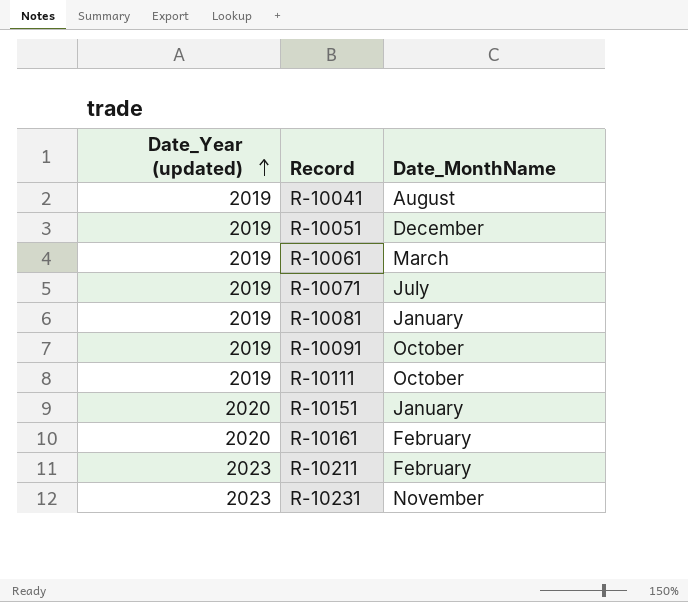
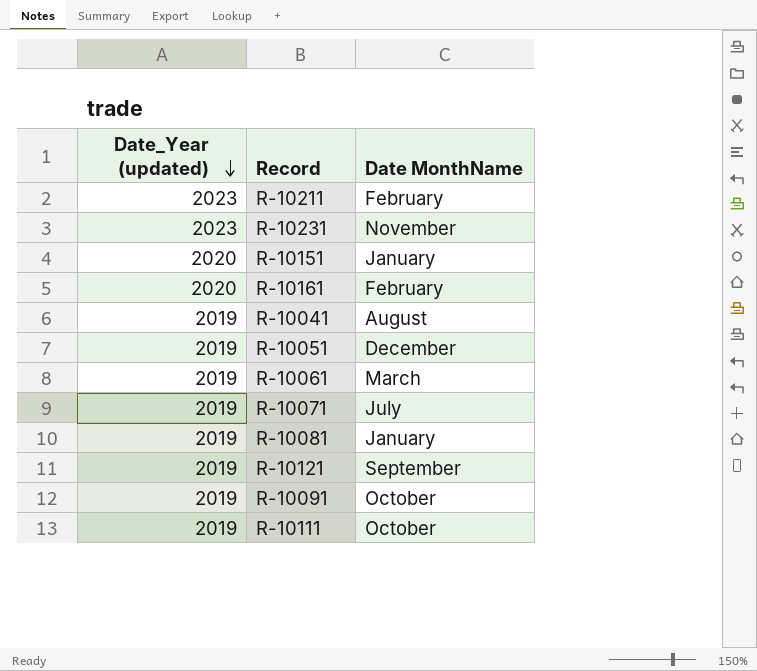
row order: Date_Year (updated) ascending -> Date_Year (updated) descending
column name: Date_MonthName -> Date MonthName
row R-10121: none -> 2019 | September

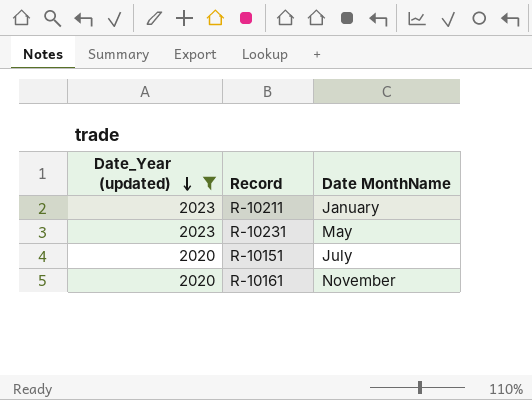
filter: none -> Date_Year (updated) != 2019
R-10211 | Date MonthName: February -> January
R-10231 | Date MonthName: November -> May
R-10151 | Date MonthName: January -> July
R-10161 | Date MonthName: February -> November

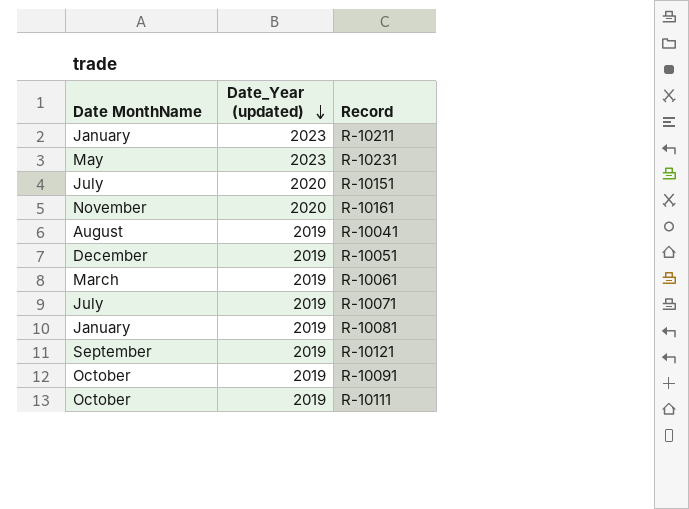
filter: Date_Year (updated) != 2019 -> none
column Date MonthName | position: 3 -> 1

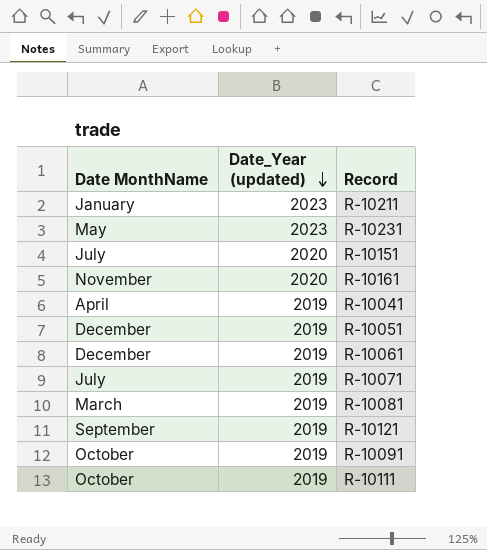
R-10041 | Date MonthName: August -> April
R-10061 | Date MonthName: March -> December
R-10081 | Date MonthName: January -> March

